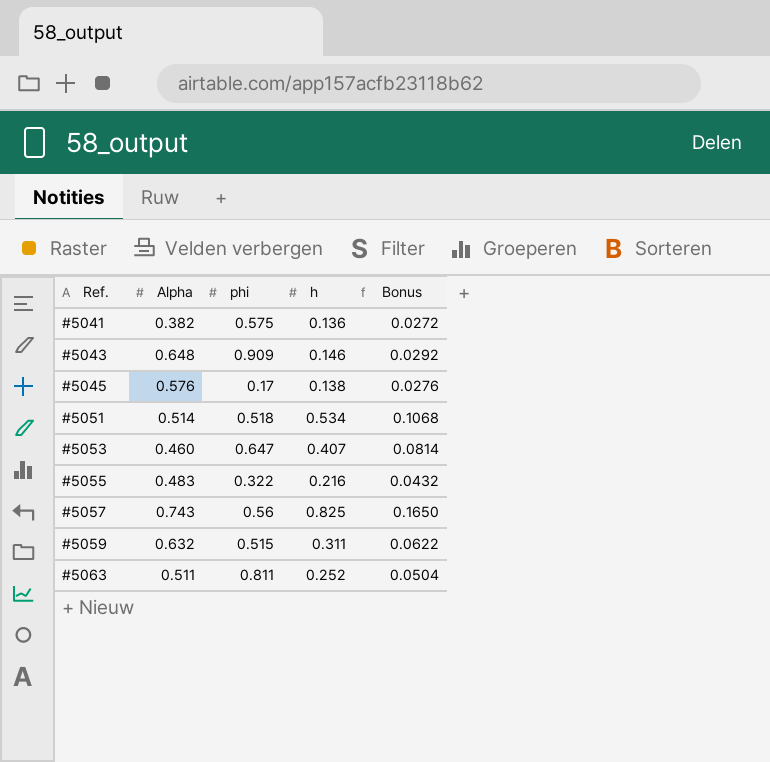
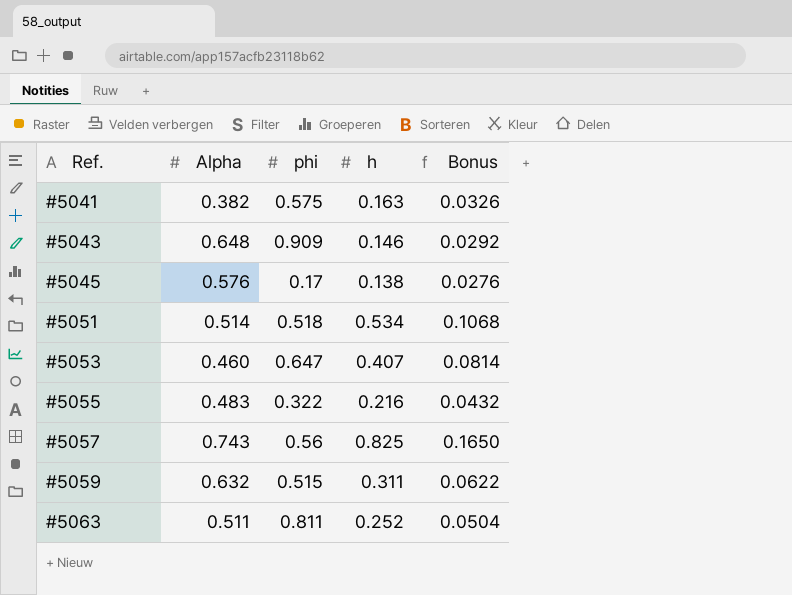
#5041 | h: 0.136 -> 0.163
#5041 | Bonus: 0.0272 -> 0.0326

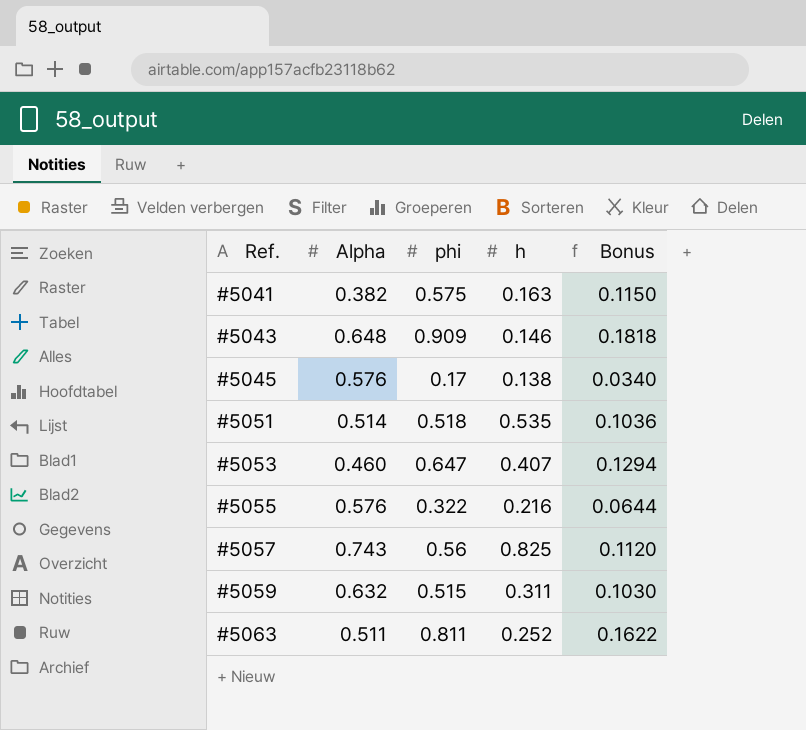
column Bonus | formula: [h] * 0.2 -> [phi] * 0.2
#5051 | h: 0.534 -> 0.535
#5055 | Alpha: 0.483 -> 0.576

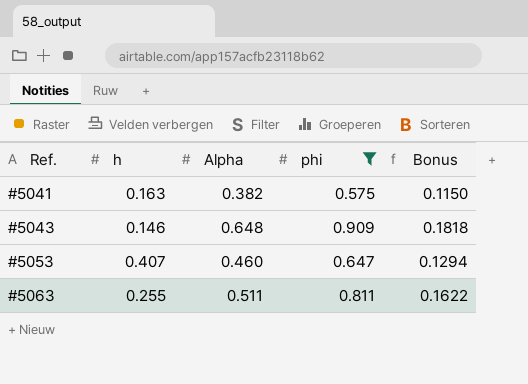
filter: none -> phi >= 0.575
column h | position: 4 -> 2
#5063 | h: 0.252 -> 0.255

